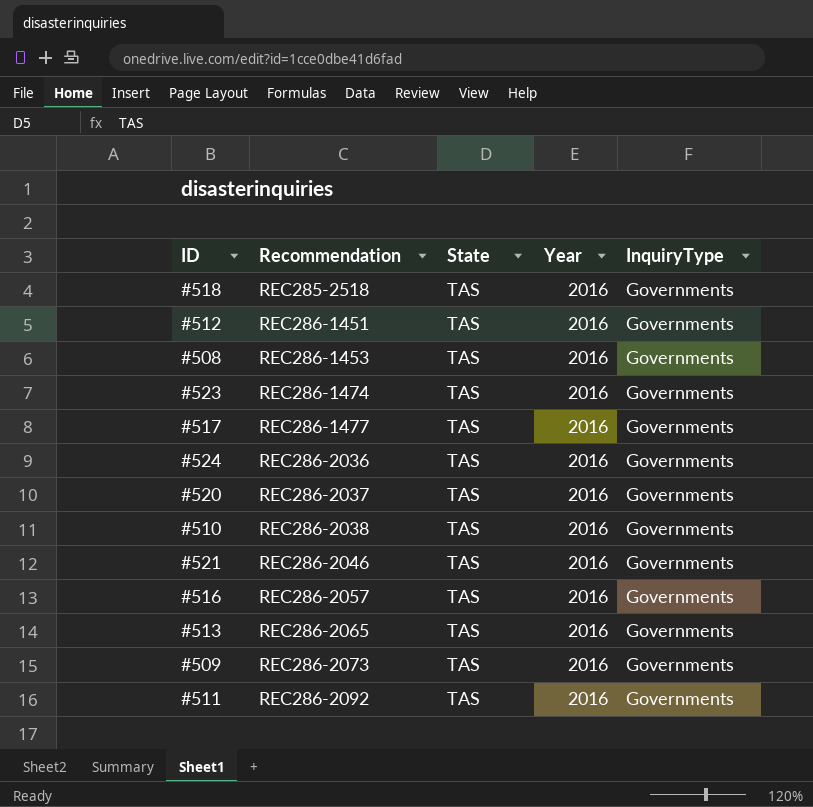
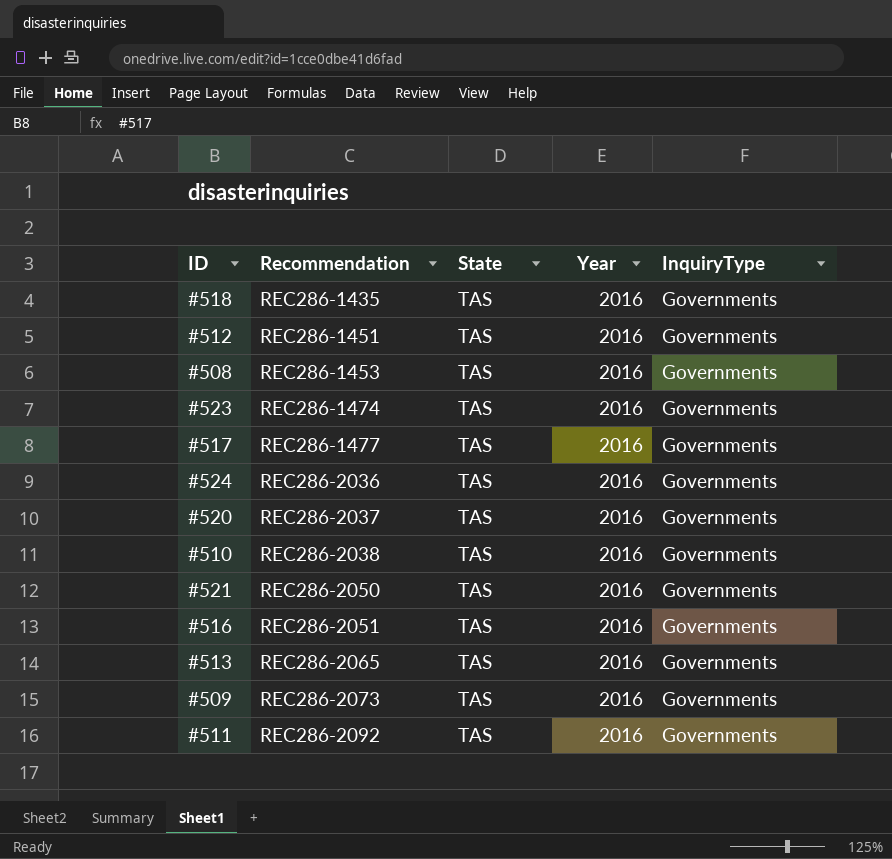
#518 | Recommendation: REC285-2518 -> REC286-1435
#521 | Recommendation: REC286-2046 -> REC286-2050
#516 | Recommendation: REC286-2057 -> REC286-2051

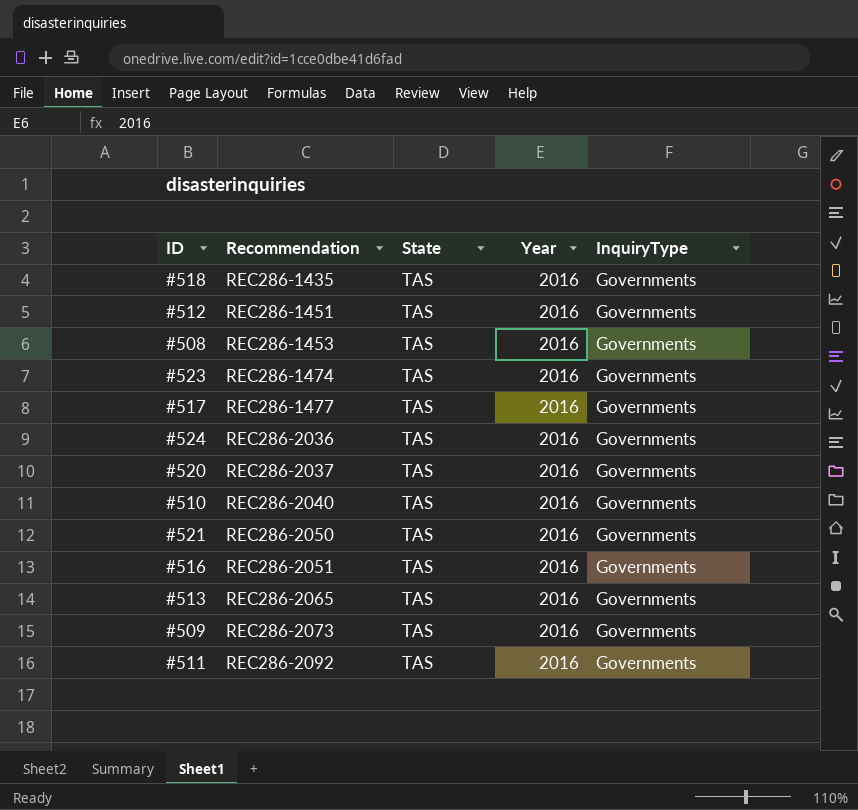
#510 | Recommendation: REC286-2038 -> REC286-2040

